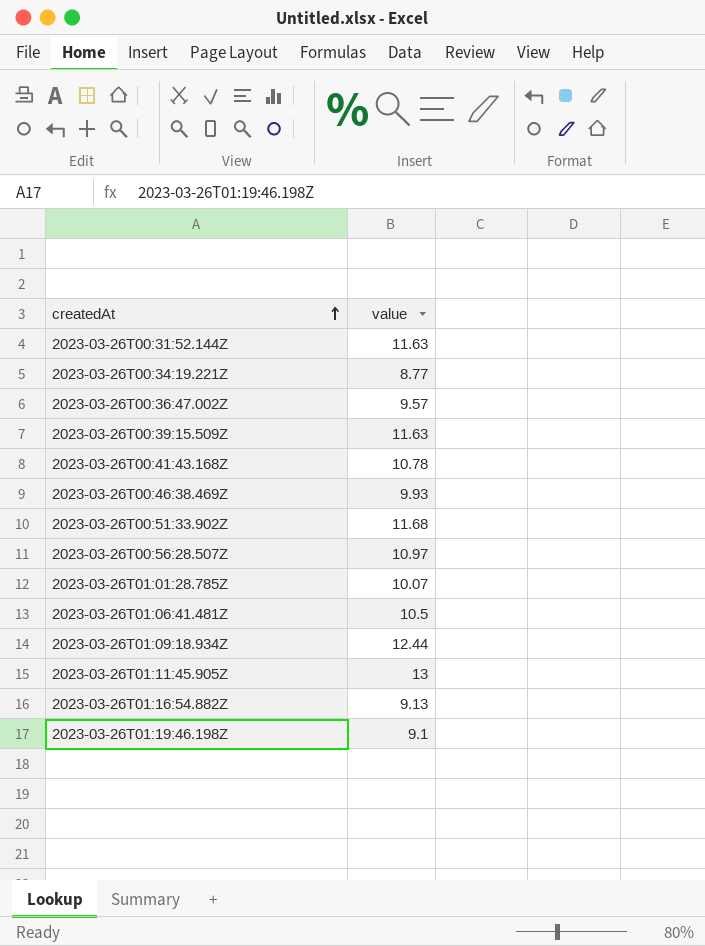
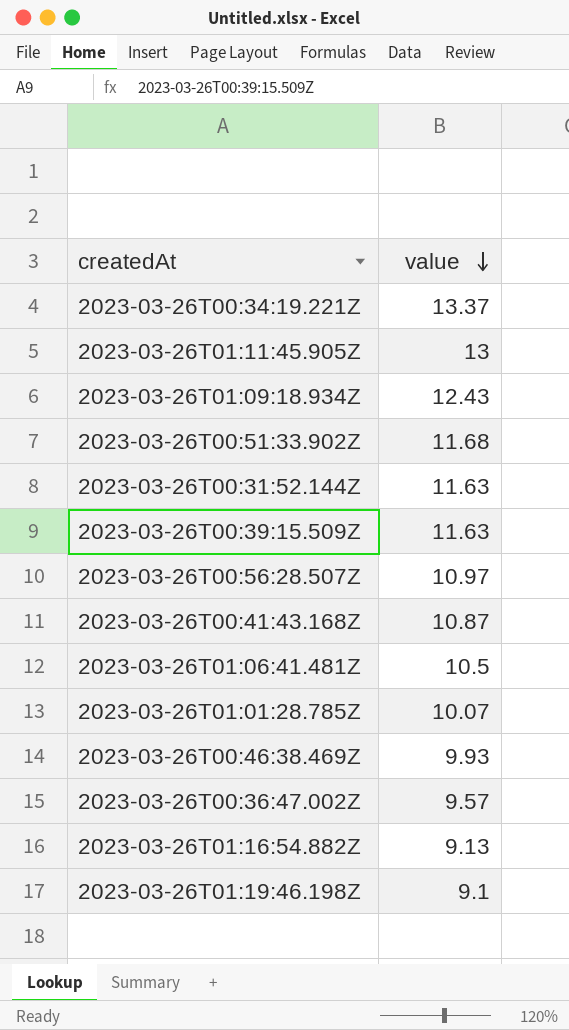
row order: createdAt ascending -> value descending
2023-03-26T00:34:19.221Z | value: 8.77 -> 13.37
2023-03-26T01:09:18.934Z | value: 12.44 -> 12.43
2023-03-26T00:41:43.168Z | value: 10.78 -> 10.87

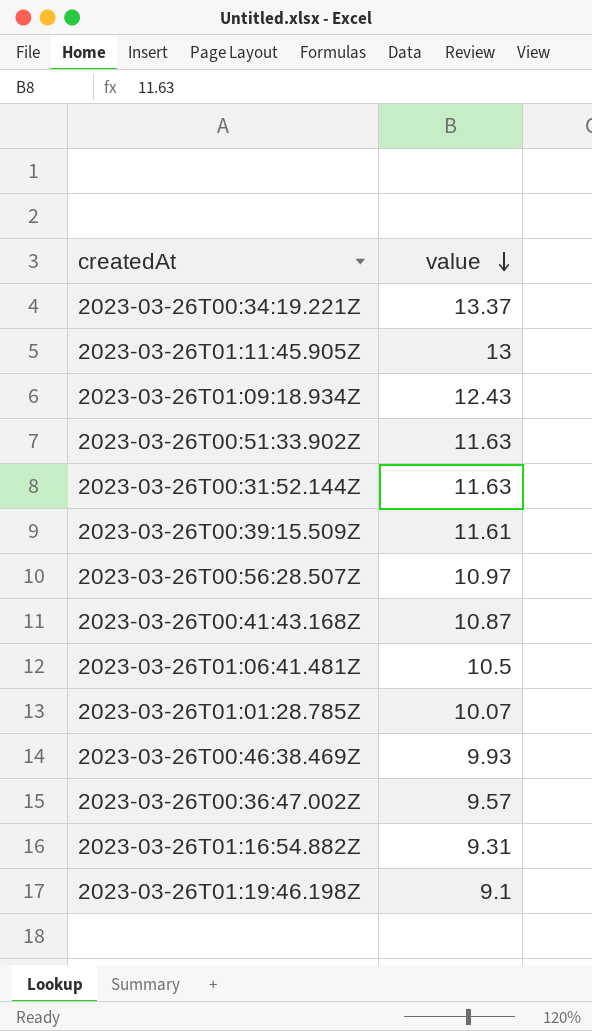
2023-03-26T00:51:33.902Z | value: 11.68 -> 11.63
2023-03-26T00:39:15.509Z | value: 11.63 -> 11.61
2023-03-26T01:16:54.882Z | value: 9.13 -> 9.31

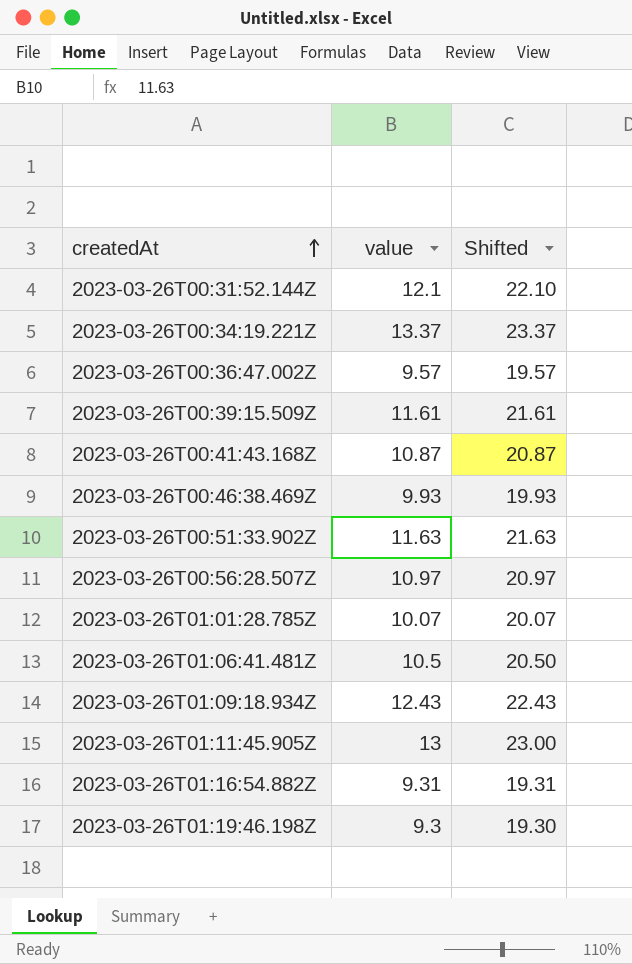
row order: value descending -> createdAt ascending
column Shifted | formula: none -> [value] + 10
2023-03-26T00:31:52.144Z | value: 11.63 -> 12.1
2023-03-26T01:19:46.198Z | value: 9.1 -> 9.3

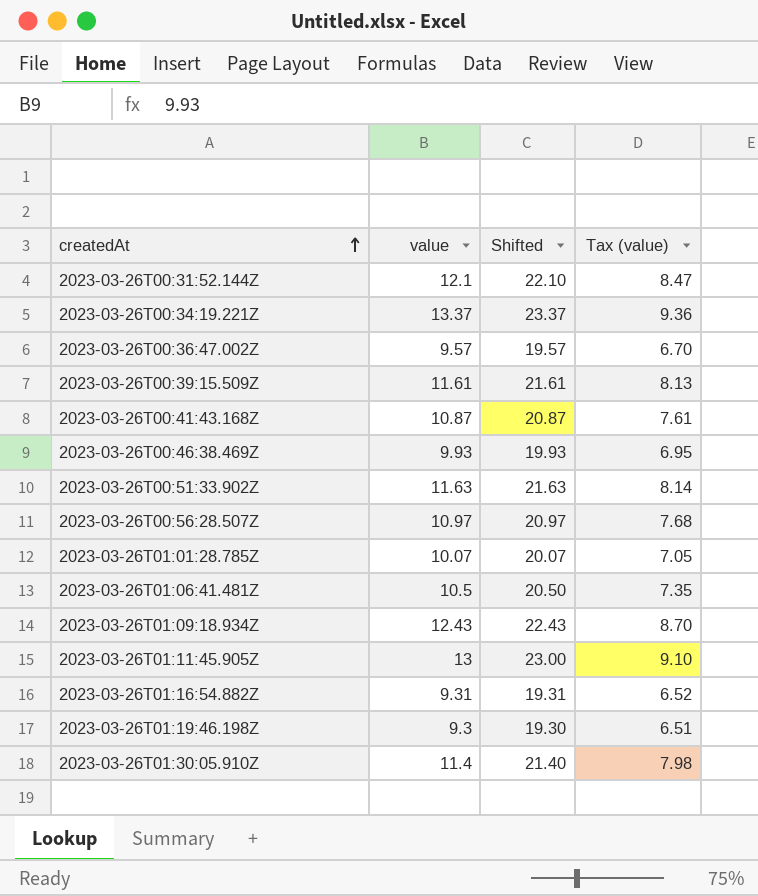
column Tax (value) | formula: none -> [value] * 0.7
row 2023-03-26T01:30:05.910Z: none -> 11.4 | 21.40 | 7.98

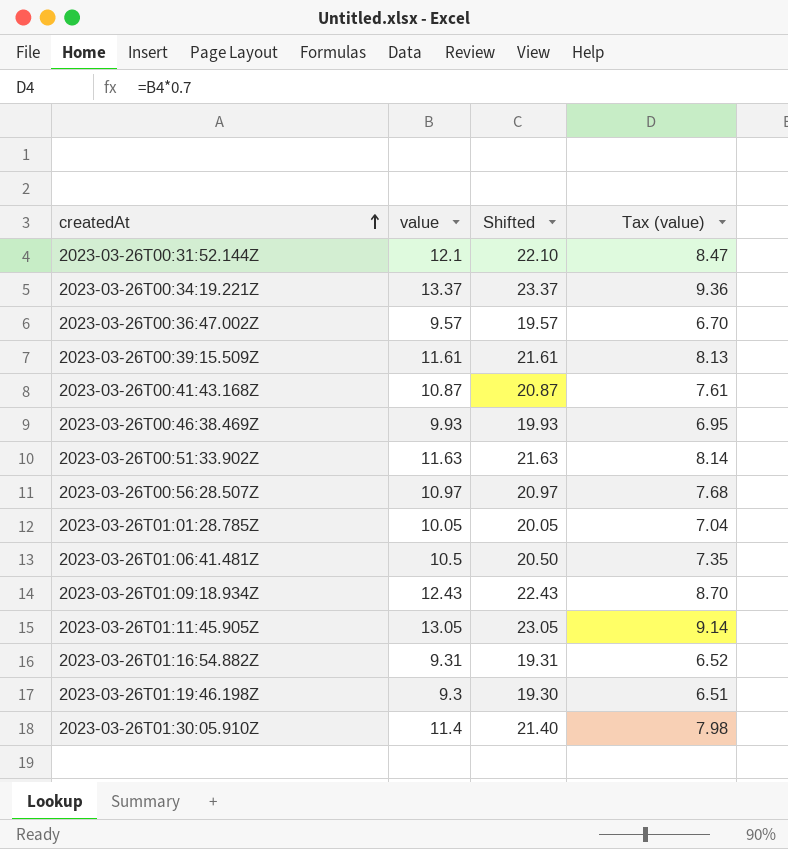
2023-03-26T01:01:28.785Z | value: 10.07 -> 10.05
2023-03-26T01:01:28.785Z | Shifted: 20.07 -> 20.05
2023-03-26T01:01:28.785Z | Tax (value): 7.05 -> 7.04
2023-03-26T01:11:45.905Z | value: 13 -> 13.05
2023-03-26T01:11:45.905Z | Shifted: 23.00 -> 23.05
2023-03-26T01:11:45.905Z | Tax (value): 9.10 -> 9.14

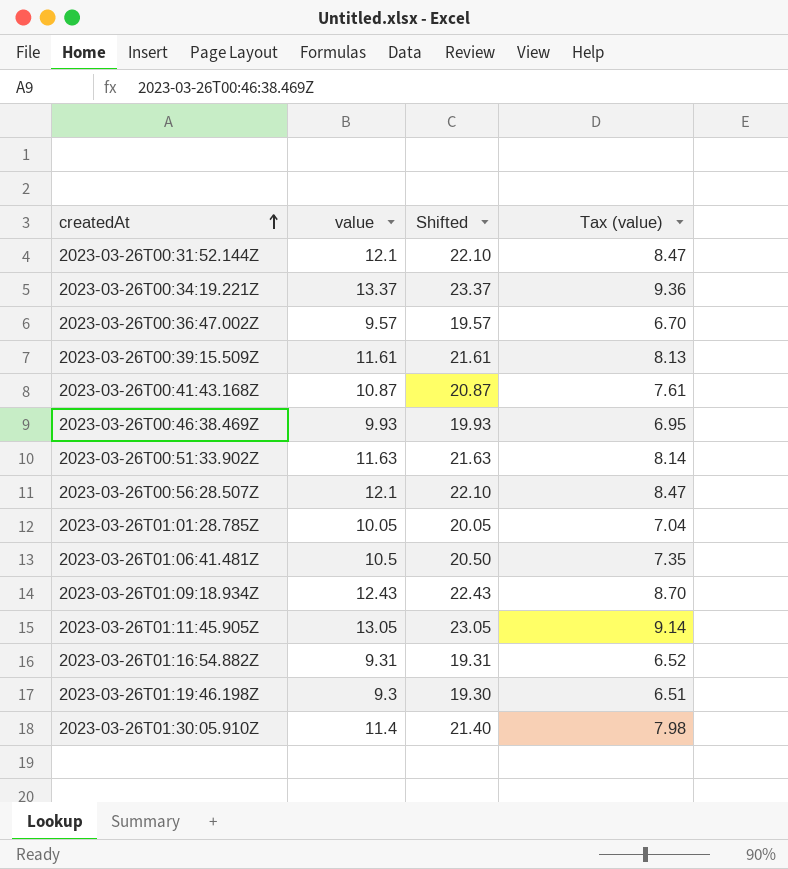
2023-03-26T00:56:28.507Z | value: 10.97 -> 12.1
2023-03-26T00:56:28.507Z | Shifted: 20.97 -> 22.10
2023-03-26T00:56:28.507Z | Tax (value): 7.68 -> 8.47

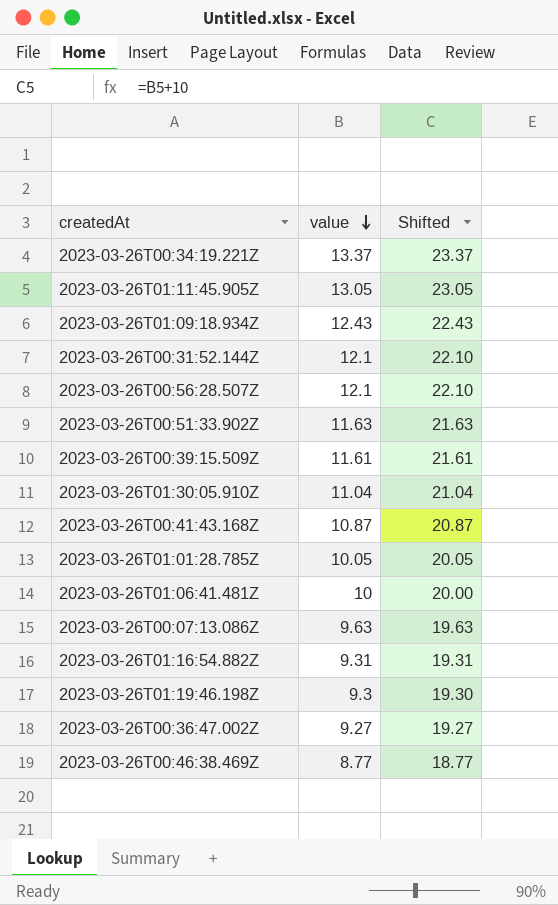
row order: createdAt ascending -> value descending
column Tax (value) | formula: [value] * 0.7 -> none
2023-03-26T01:30:05.910Z | value: 11.4 -> 11.04
2023-03-26T01:30:05.910Z | Shifted: 21.40 -> 21.04
2023-03-26T01:06:41.481Z | value: 10.5 -> 10
2023-03-26T01:06:41.481Z | Shifted: 20.50 -> 20.00
row 2023-03-26T00:07:13.086Z: none -> 9.63 | 19.63
2023-03-26T00:36:47.002Z | value: 9.57 -> 9.27
2023-03-26T00:36:47.002Z | Shifted: 19.57 -> 19.27
2023-03-26T00:46:38.469Z | value: 9.93 -> 8.77
2023-03-26T00:46:38.469Z | Shifted: 19.93 -> 18.77

